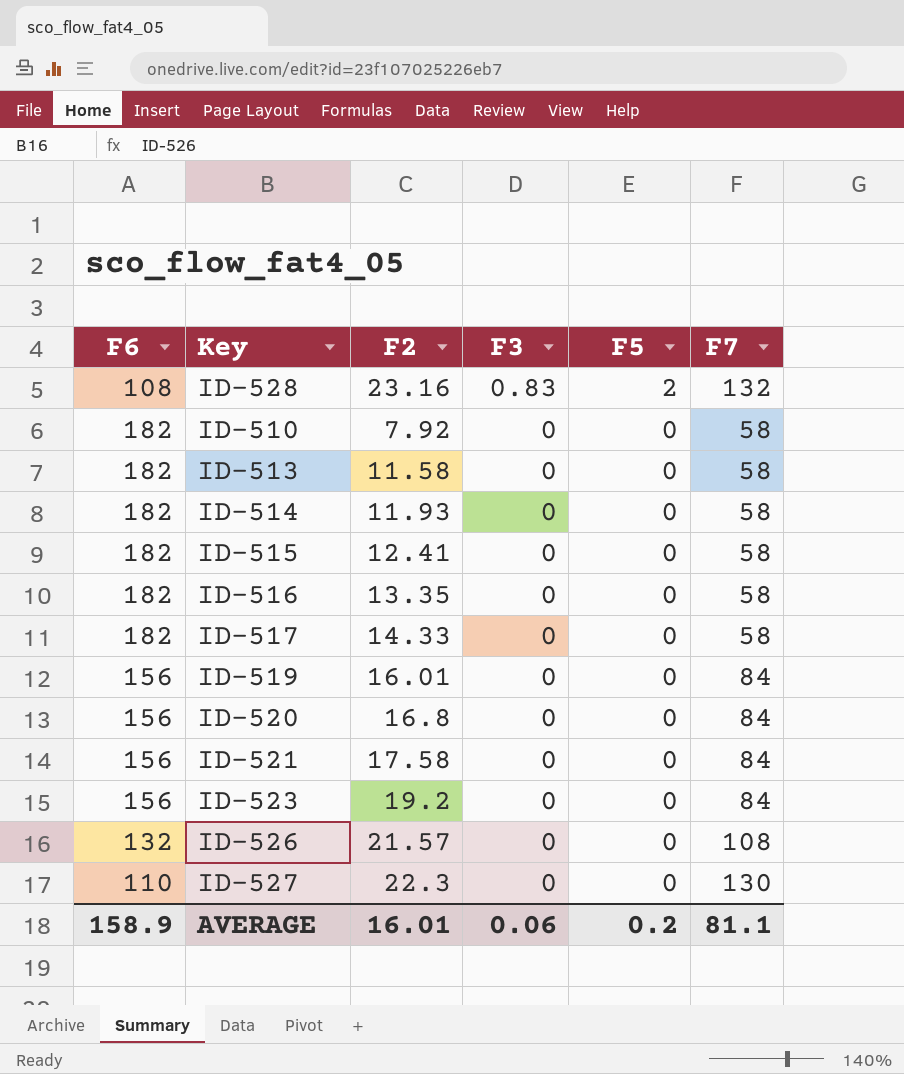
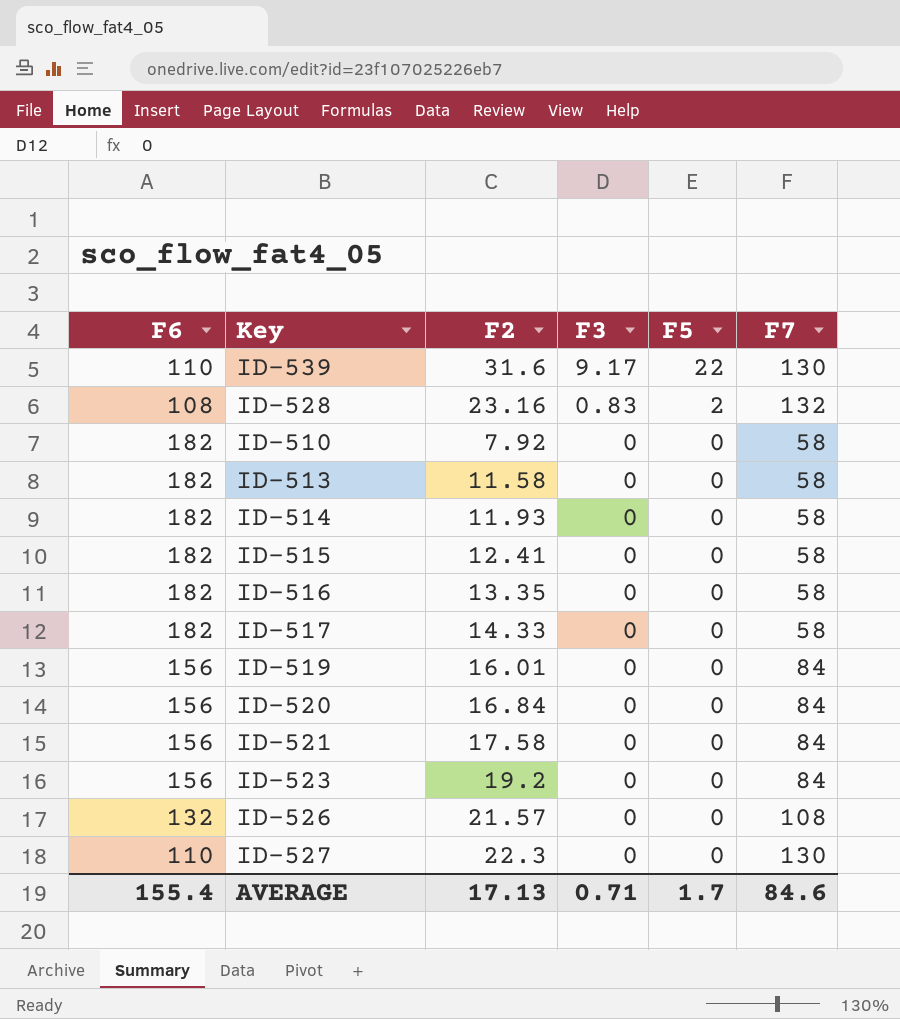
row ID-539: none -> 110 | 31.6 | 9.17 | 22 | 130
ID-520 | F2: 16.8 -> 16.84
AVERAGE | F6: 158.9 -> 155.4
AVERAGE | F2: 16.01 -> 17.13
AVERAGE | F3: 0.06 -> 0.71
AVERAGE | F5: 0.2 -> 1.7
AVERAGE | F7: 81.1 -> 84.6

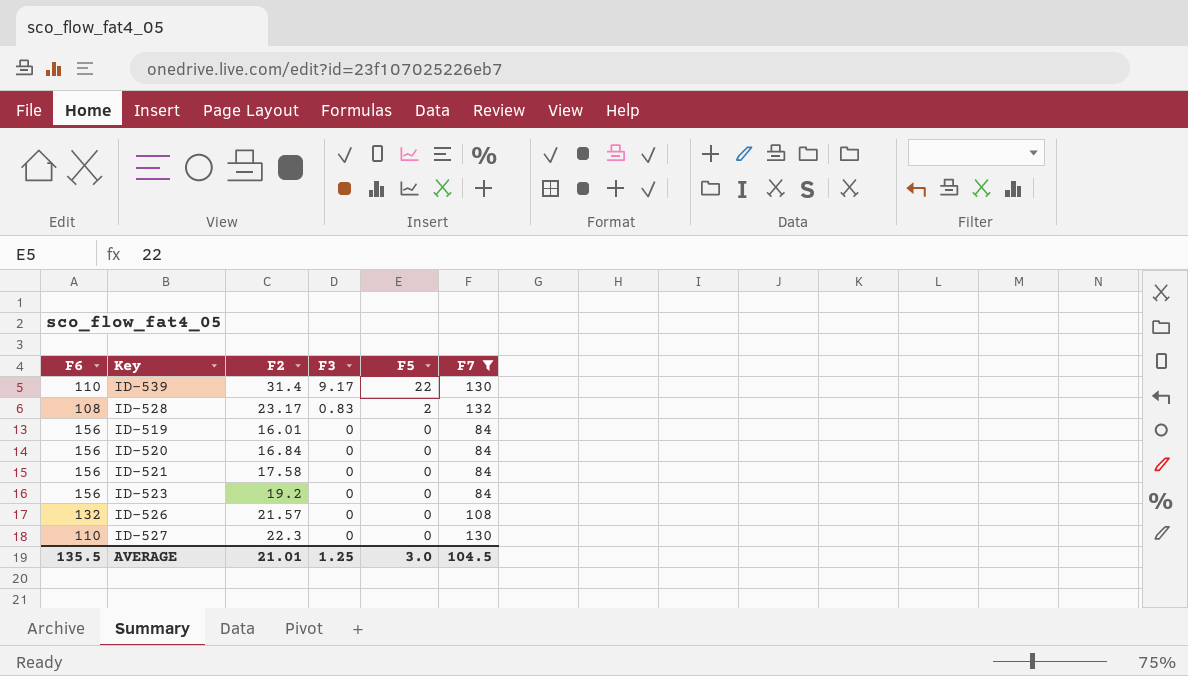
filter: none -> F7 != 58
ID-539 | F2: 31.6 -> 31.4
ID-528 | F2: 23.16 -> 23.17
AVERAGE | F6: 155.4 -> 135.5
AVERAGE | F2: 17.13 -> 21.01
AVERAGE | F3: 0.71 -> 1.25
AVERAGE | F5: 1.7 -> 3.0
AVERAGE | F7: 84.6 -> 104.5

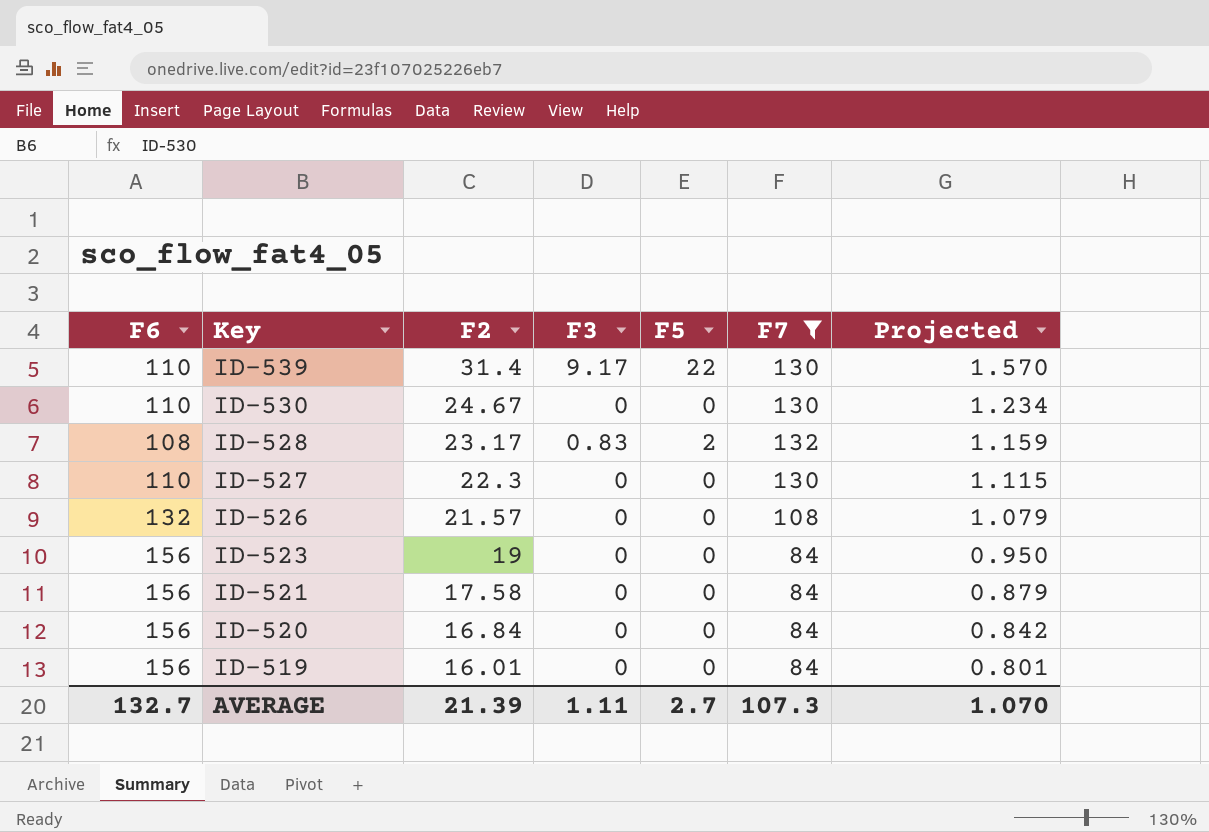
row order: F3 descending -> Key descending
column Projected | formula: none -> [F2] * 0.05
row ID-530: none -> 110 | 24.67 | 0 | 0 | 130 | 1.234
ID-523 | F2: 19.2 -> 19
AVERAGE | F6: 135.5 -> 132.7
AVERAGE | F2: 21.01 -> 21.39
AVERAGE | F3: 1.25 -> 1.11
AVERAGE | F5: 3.0 -> 2.7
AVERAGE | F7: 104.5 -> 107.3

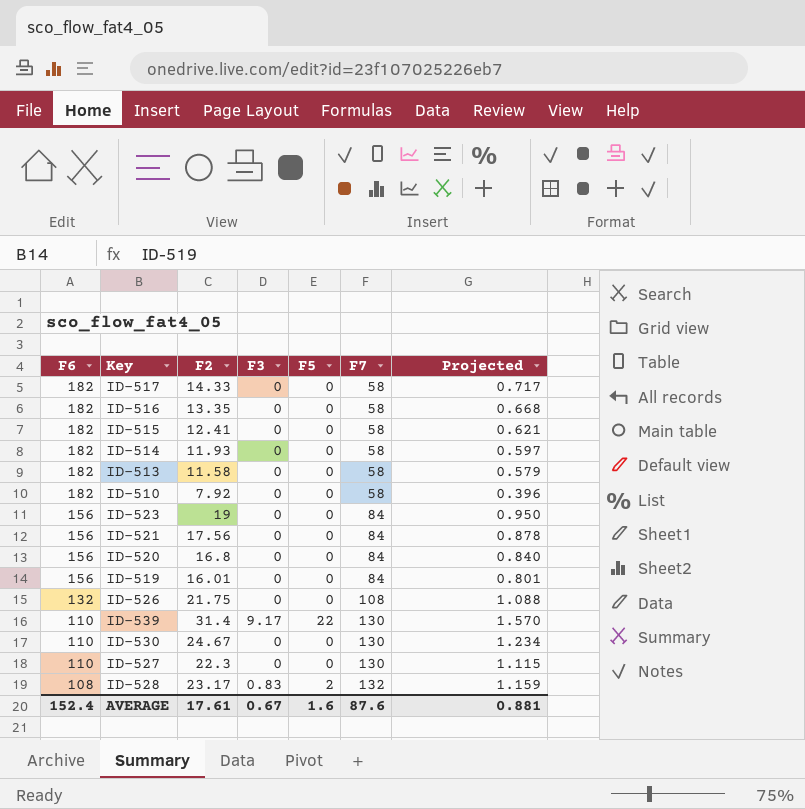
filter: F7 != 58 -> none
row order: Key descending -> F6 descending
ID-521 | F2: 17.58 -> 17.56
ID-521 | Projected: 0.879 -> 0.878
ID-520 | F2: 16.84 -> 16.8
ID-520 | Projected: 0.842 -> 0.840
ID-526 | F2: 21.57 -> 21.75
ID-526 | Projected: 1.079 -> 1.088
AVERAGE | F6: 132.7 -> 152.4
AVERAGE | F2: 21.39 -> 17.61
AVERAGE | F3: 1.11 -> 0.67
AVERAGE | F5: 2.7 -> 1.6
AVERAGE | F7: 107.3 -> 87.6
AVERAGE | Projected: 1.070 -> 0.881

